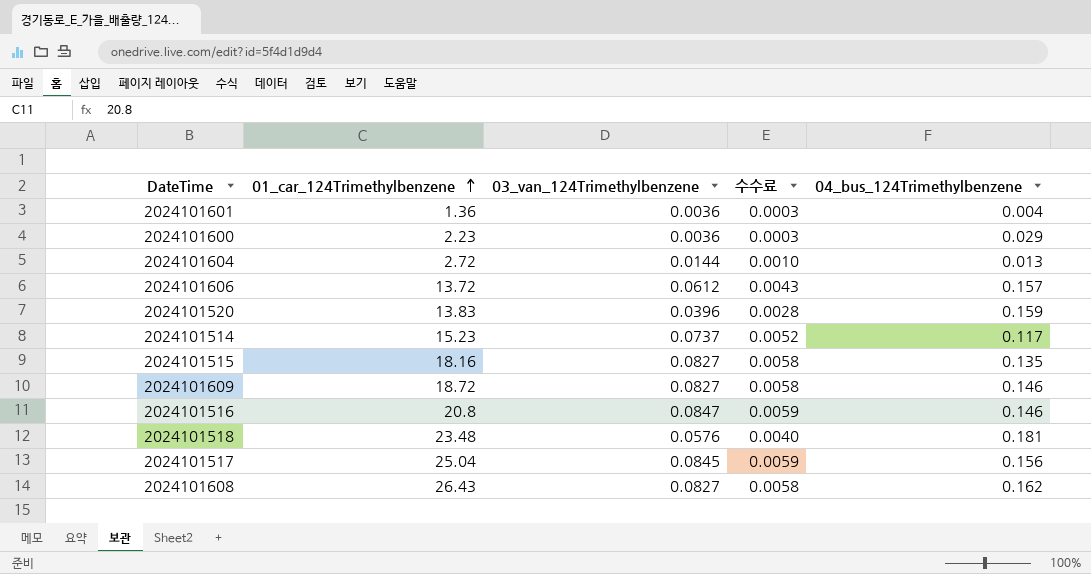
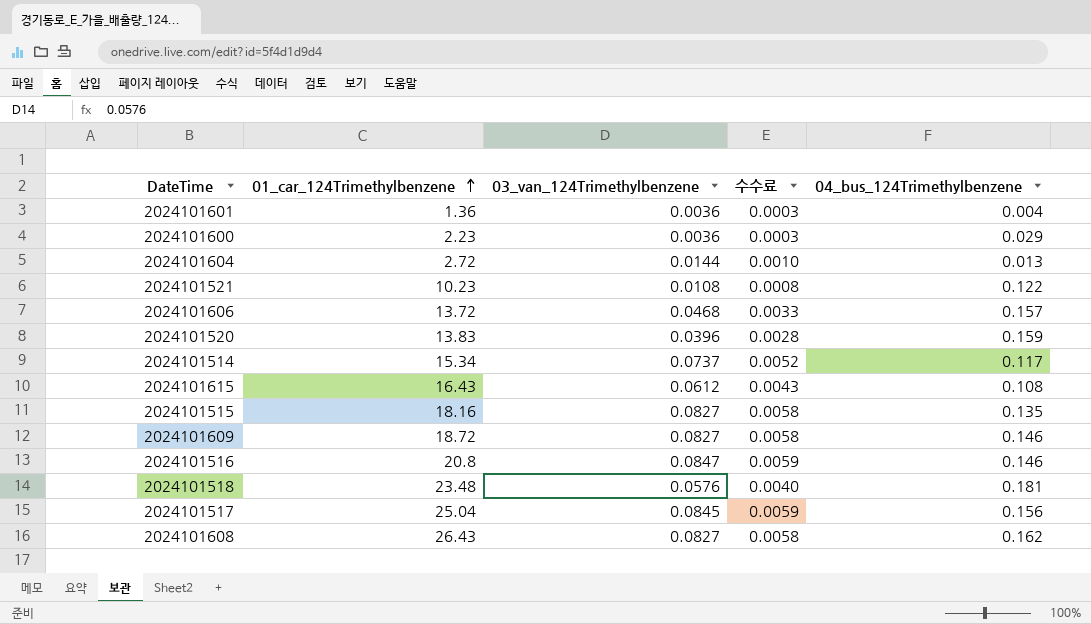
row 2024101521: none -> 10.23 | 0.0108 | 0.0008 | 0.122
2024101606 | 03_van_124Trimethylbenzene: 0.0612 -> 0.0468
2024101606 | 수수료: 0.0043 -> 0.0033
2024101514 | 01_car_124Trimethylbenzene: 15.23 -> 15.34
row 2024101615: none -> 16.43 | 0.0612 | 0.0043 | 0.108

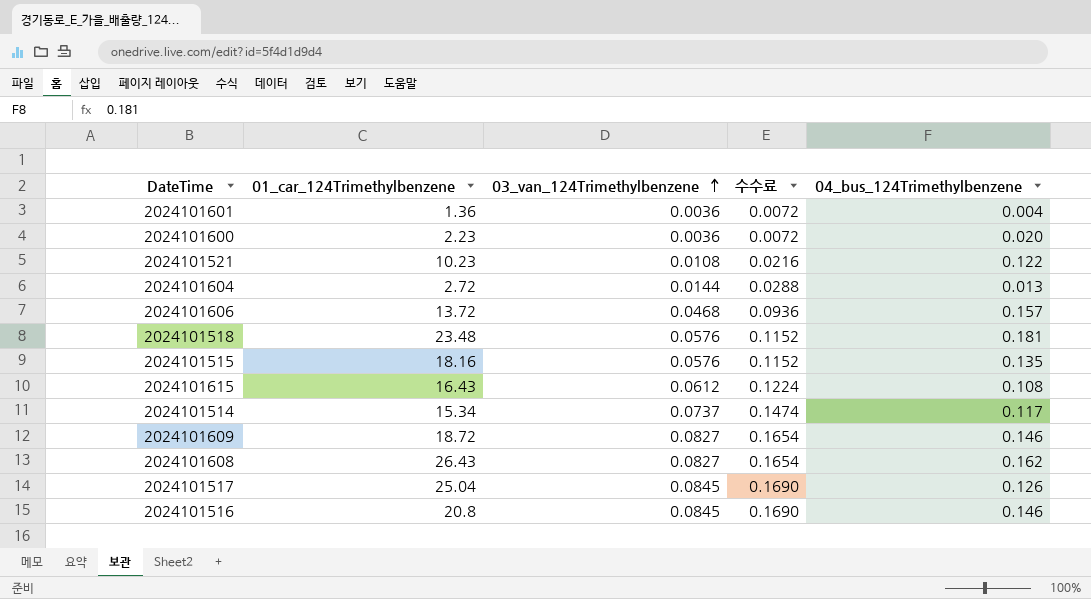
row order: 01_car_124Trimethylbenzene ascending -> 03_van_124Trimethylbenzene ascending
column 수수료 | formula: [03_van_124Trimethylbenzene] * 0.07 -> [03_van_124Trimethylbenzene] * 2
row 2024101520: 13.83 | 0.0396 | 0.0028 | 0.159 -> none
2024101600 | 04_bus_124Trimethylbenzene: 0.029 -> 0.020
2024101515 | 03_van_124Trimethylbenzene: 0.0827 -> 0.0576
2024101517 | 04_bus_124Trimethylbenzene: 0.156 -> 0.126
2024101516 | 03_van_124Trimethylbenzene: 0.0847 -> 0.0845

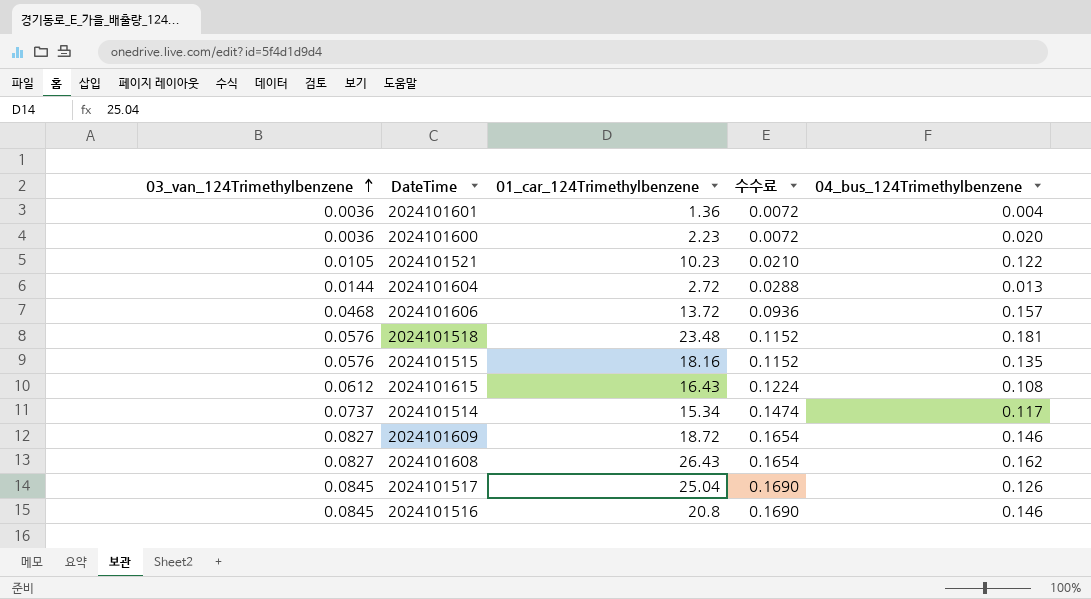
column 03_van_124Trimethylbenzene | position: 3 -> 1
2024101521 | 03_van_124Trimethylbenzene: 0.0108 -> 0.0105
2024101521 | 수수료: 0.0216 -> 0.0210

